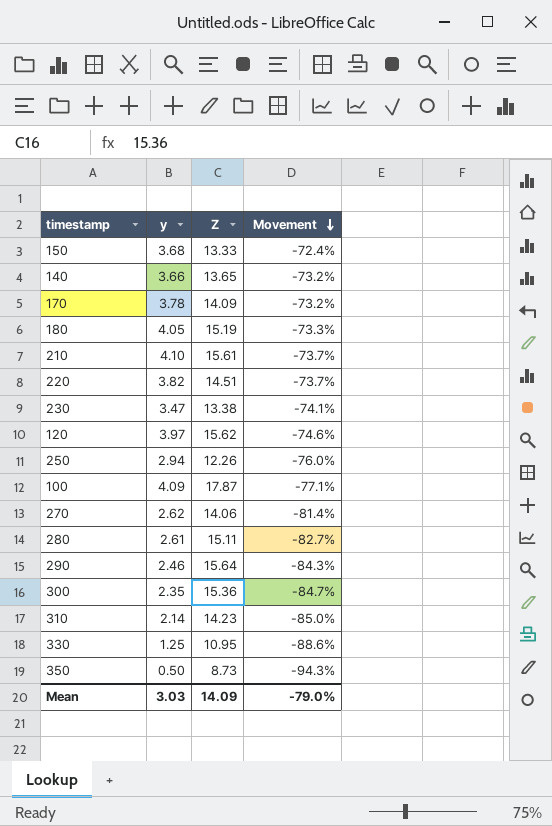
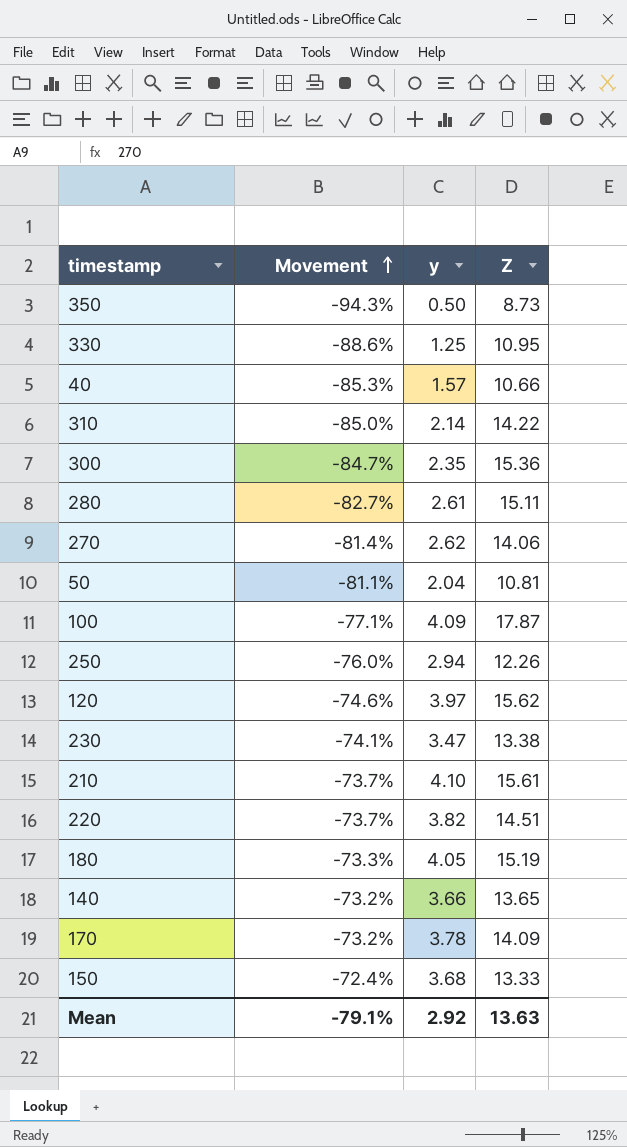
row order: Movement descending -> Movement ascending
column Movement | position: 4 -> 2
row 290: 2.46 | 15.64 | -84.3% -> none
row 40: none -> -85.3% | 1.57 | 10.66
310 | Z: 14.23 -> 14.22
row 50: none -> -81.1% | 2.04 | 10.81
Mean | Movement: -79.0% -> -79.1%
Mean | y: 3.03 -> 2.92
Mean | Z: 14.09 -> 13.63

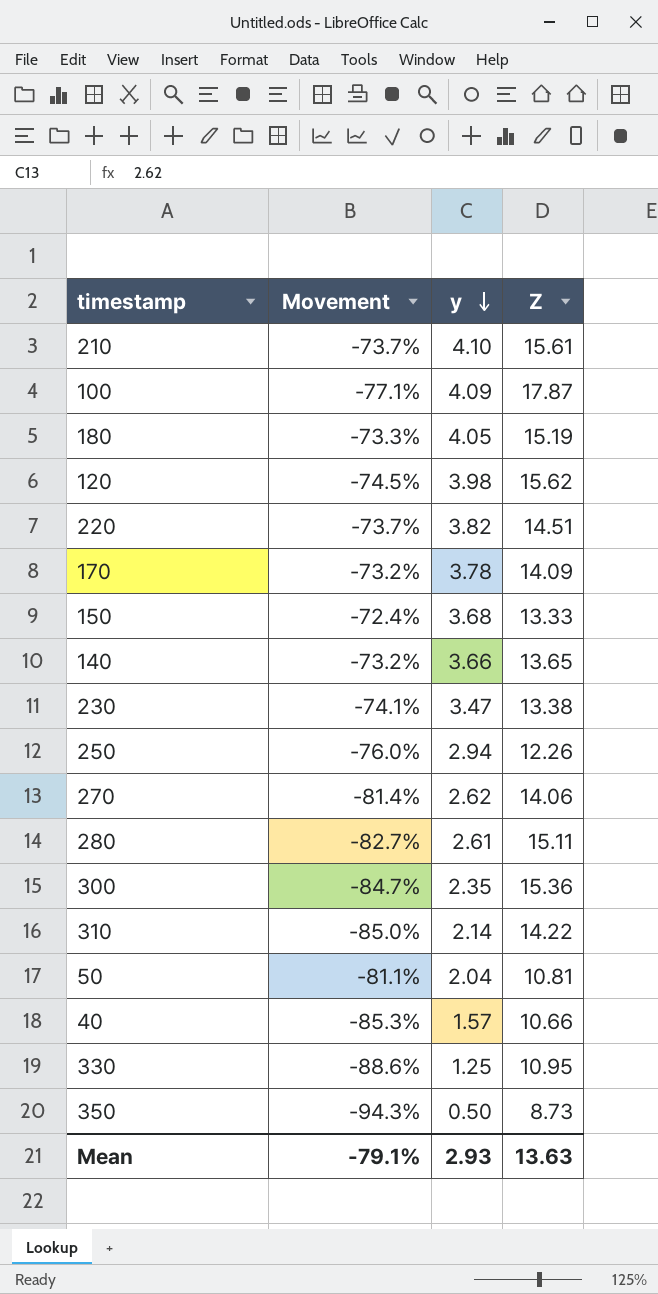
row order: Movement ascending -> y descending
120 | Movement: -74.6% -> -74.5%
120 | y: 3.97 -> 3.98
Mean | y: 2.92 -> 2.93

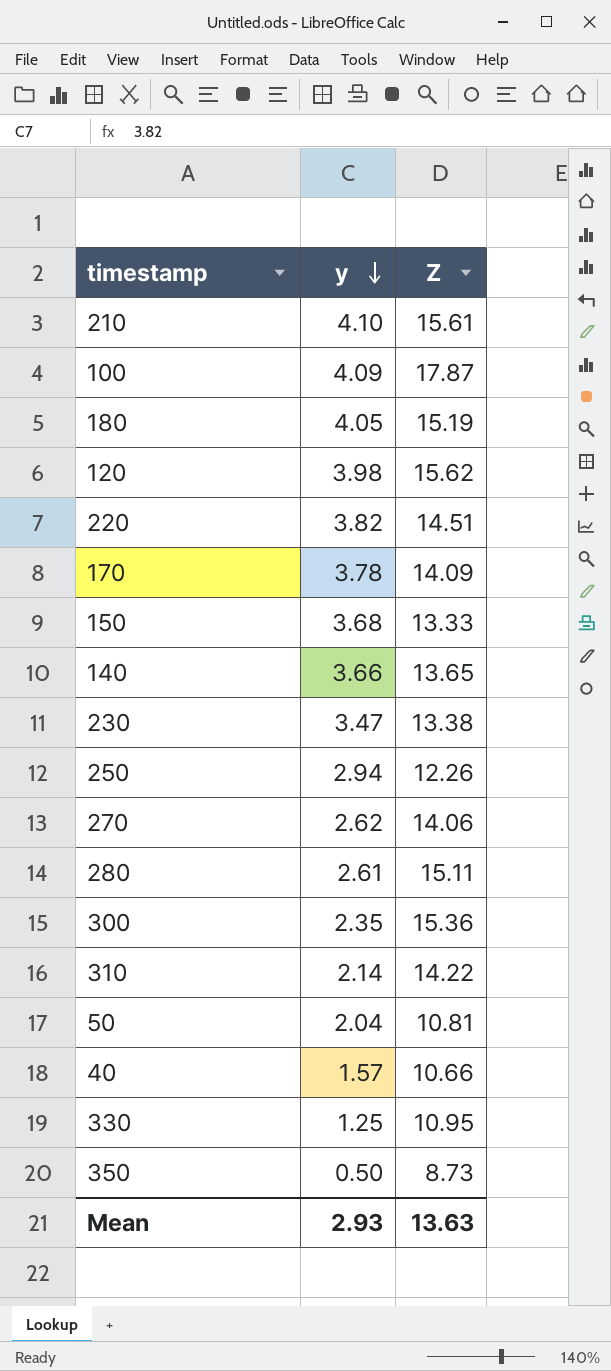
column Movement | formula: ([y] - [Z]) / [Z] -> none

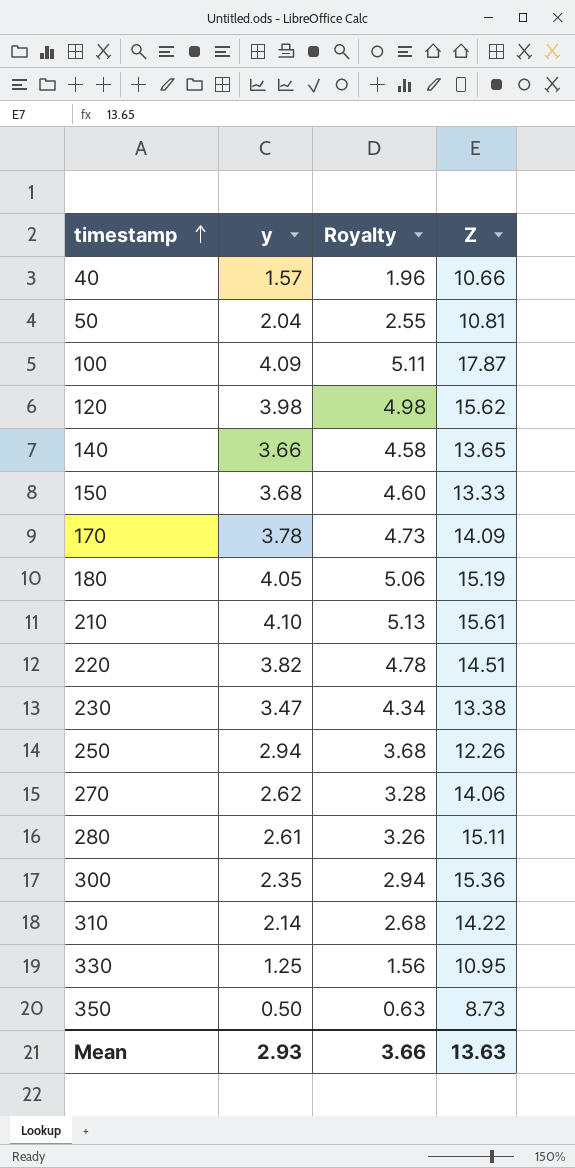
row order: y descending -> timestamp ascending
column Royalty | formula: none -> [y] * 1.25

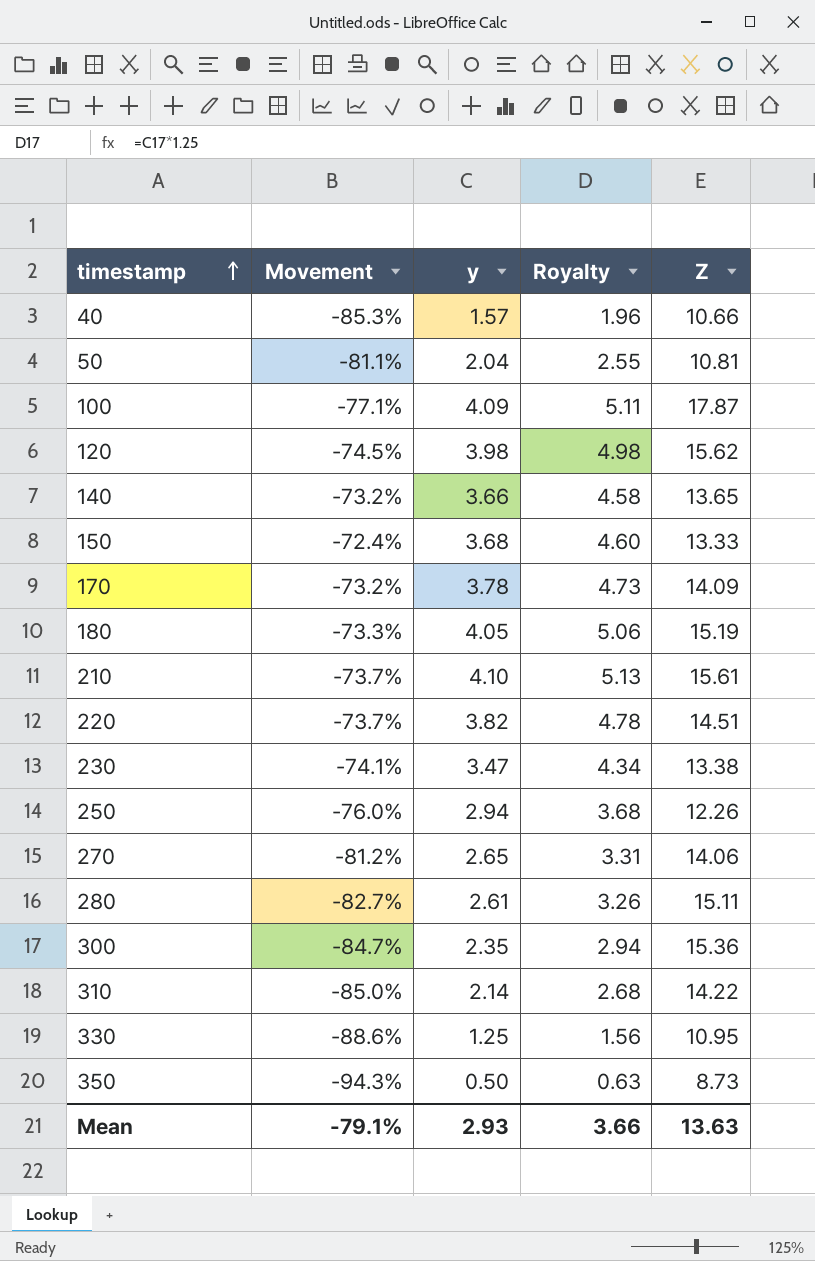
column Movement | formula: none -> ([y] - [Z]) / [Z]
270 | y: 2.62 -> 2.65
270 | Royalty: 3.28 -> 3.31

